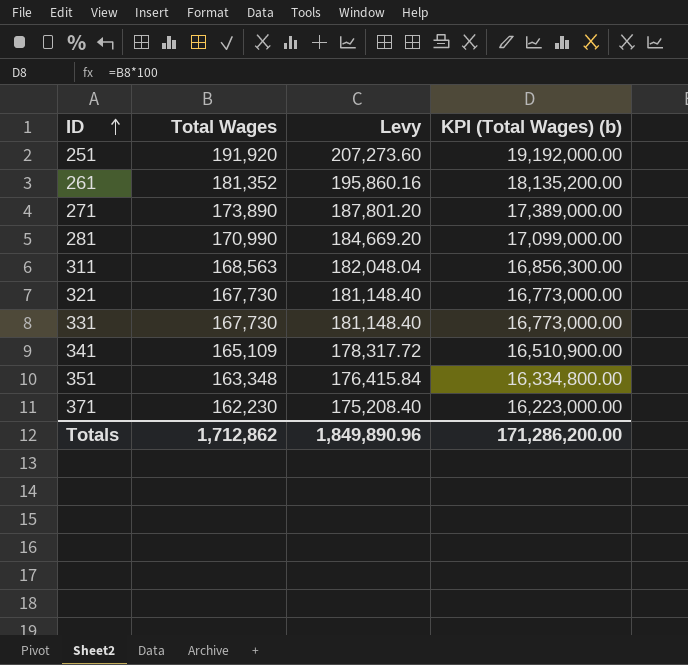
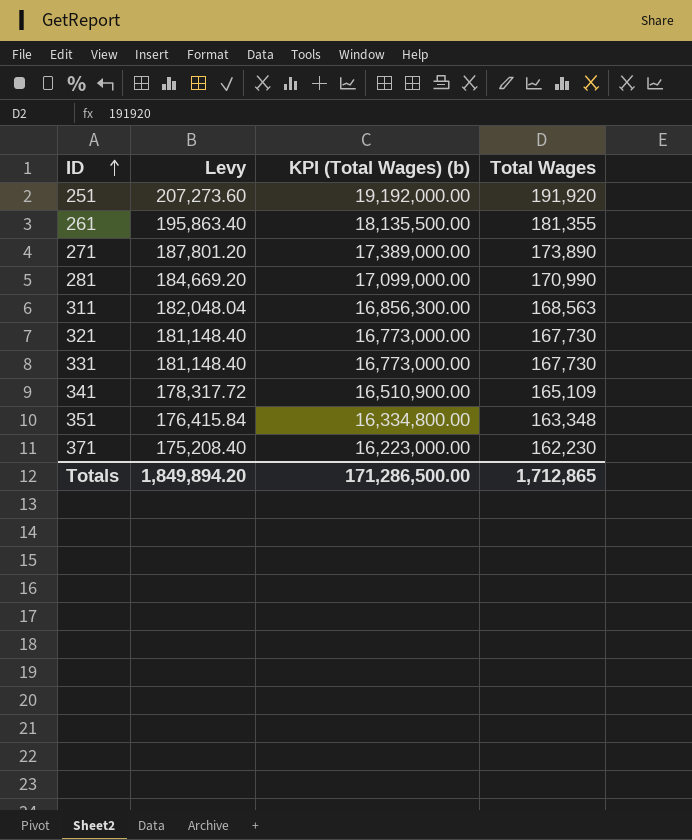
column Total Wages | position: 2 -> 4
261 | Levy: 195,860.16 -> 195,863.40
261 | KPI (Total Wages) (b): 18,135,200.00 -> 18,135,500.00
261 | Total Wages: 181,352 -> 181,355
Totals | Levy: 1,849,890.96 -> 1,849,894.20
Totals | KPI (Total Wages) (b): 171,286,200.00 -> 171,286,500.00
Totals | Total Wages: 1,712,862 -> 1,712,865

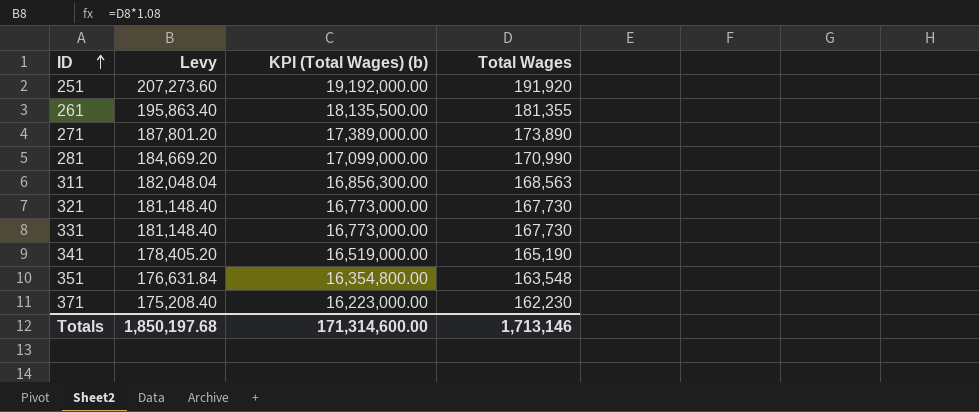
341 | Levy: 178,317.72 -> 178,405.20
341 | KPI (Total Wages) (b): 16,510,900.00 -> 16,519,000.00
341 | Total Wages: 165,109 -> 165,190
351 | Levy: 176,415.84 -> 176,631.84
351 | KPI (Total Wages) (b): 16,334,800.00 -> 16,354,800.00
351 | Total Wages: 163,348 -> 163,548
Totals | Levy: 1,849,894.20 -> 1,850,197.68
Totals | KPI (Total Wages) (b): 171,286,500.00 -> 171,314,600.00
Totals | Total Wages: 1,712,865 -> 1,713,146

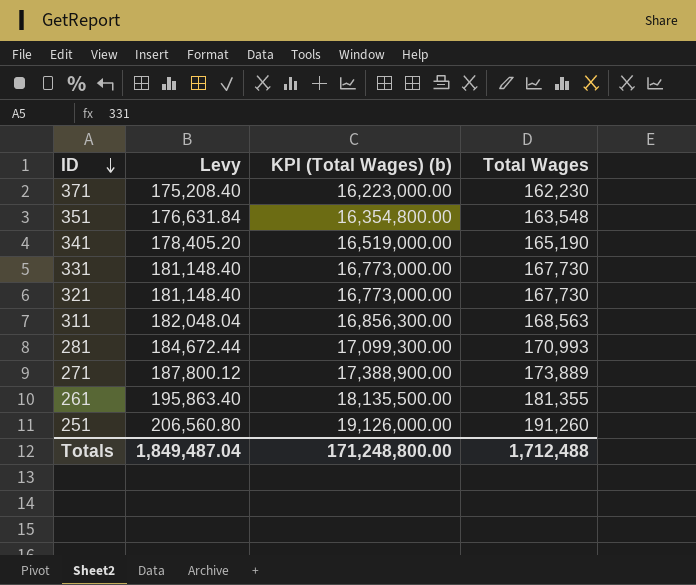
row order: ID ascending -> ID descending
281 | Levy: 184,669.20 -> 184,672.44
281 | KPI (Total Wages) (b): 17,099,000.00 -> 17,099,300.00
281 | Total Wages: 170,990 -> 170,993
271 | Levy: 187,801.20 -> 187,800.12
271 | KPI (Total Wages) (b): 17,389,000.00 -> 17,388,900.00
271 | Total Wages: 173,890 -> 173,889
251 | Levy: 207,273.60 -> 206,560.80
251 | KPI (Total Wages) (b): 19,192,000.00 -> 19,126,000.00
251 | Total Wages: 191,920 -> 191,260
Totals | Levy: 1,850,197.68 -> 1,849,487.04
Totals | KPI (Total Wages) (b): 171,314,600.00 -> 171,248,800.00
Totals | Total Wages: 1,713,146 -> 1,712,488

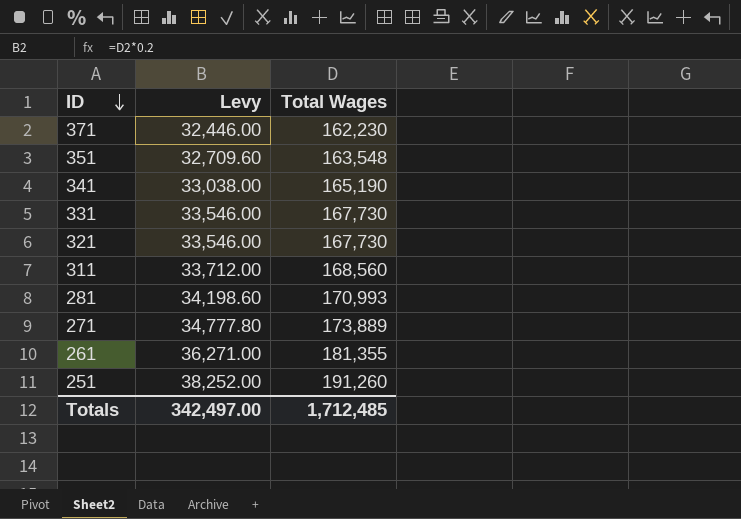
column KPI (Total Wages) (b) | formula: [Total Wages] * 100 -> none
column Levy | formula: [Total Wages] * 1.08 -> [Total Wages] * 0.2
311 | Total Wages: 168,563 -> 168,560
Totals | Levy: 1,849,487.04 -> 342,497.00
Totals | Total Wages: 1,712,488 -> 1,712,485

